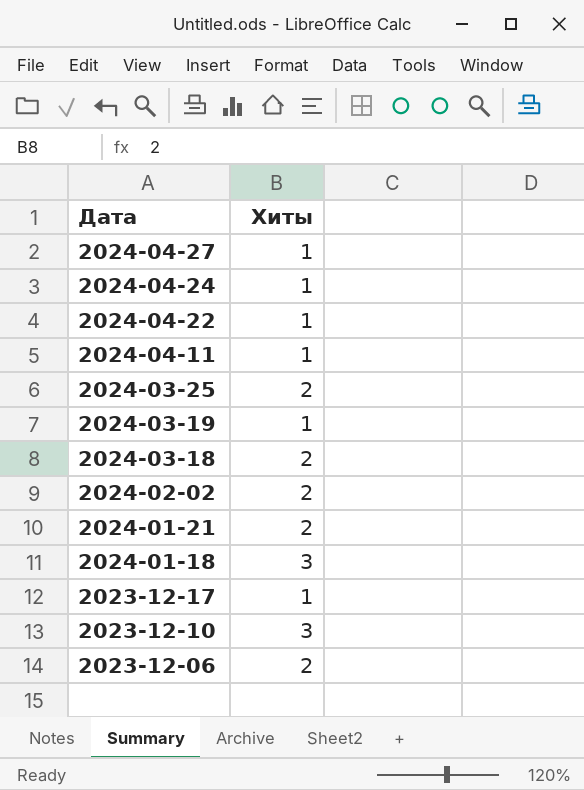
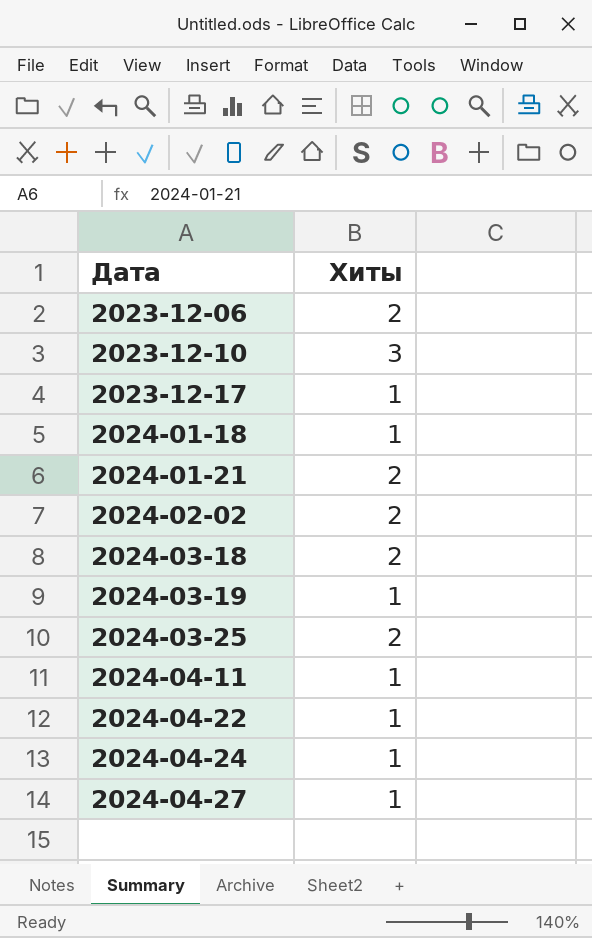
row order: Дата descending -> Дата ascending
2024-01-18 | Хиты: 3 -> 1

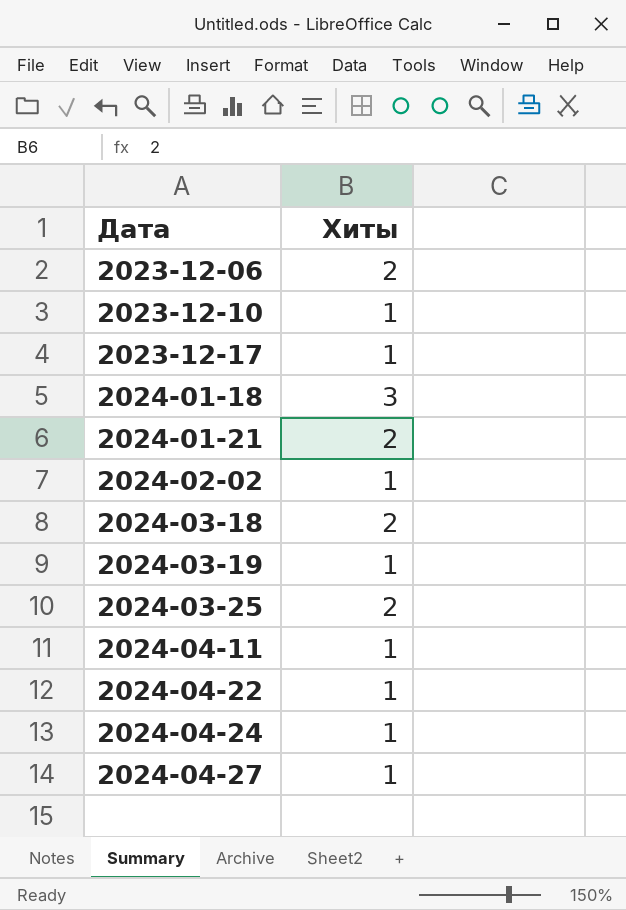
2023-12-10 | Хиты: 3 -> 1
2024-01-18 | Хиты: 1 -> 3
2024-02-02 | Хиты: 2 -> 1

